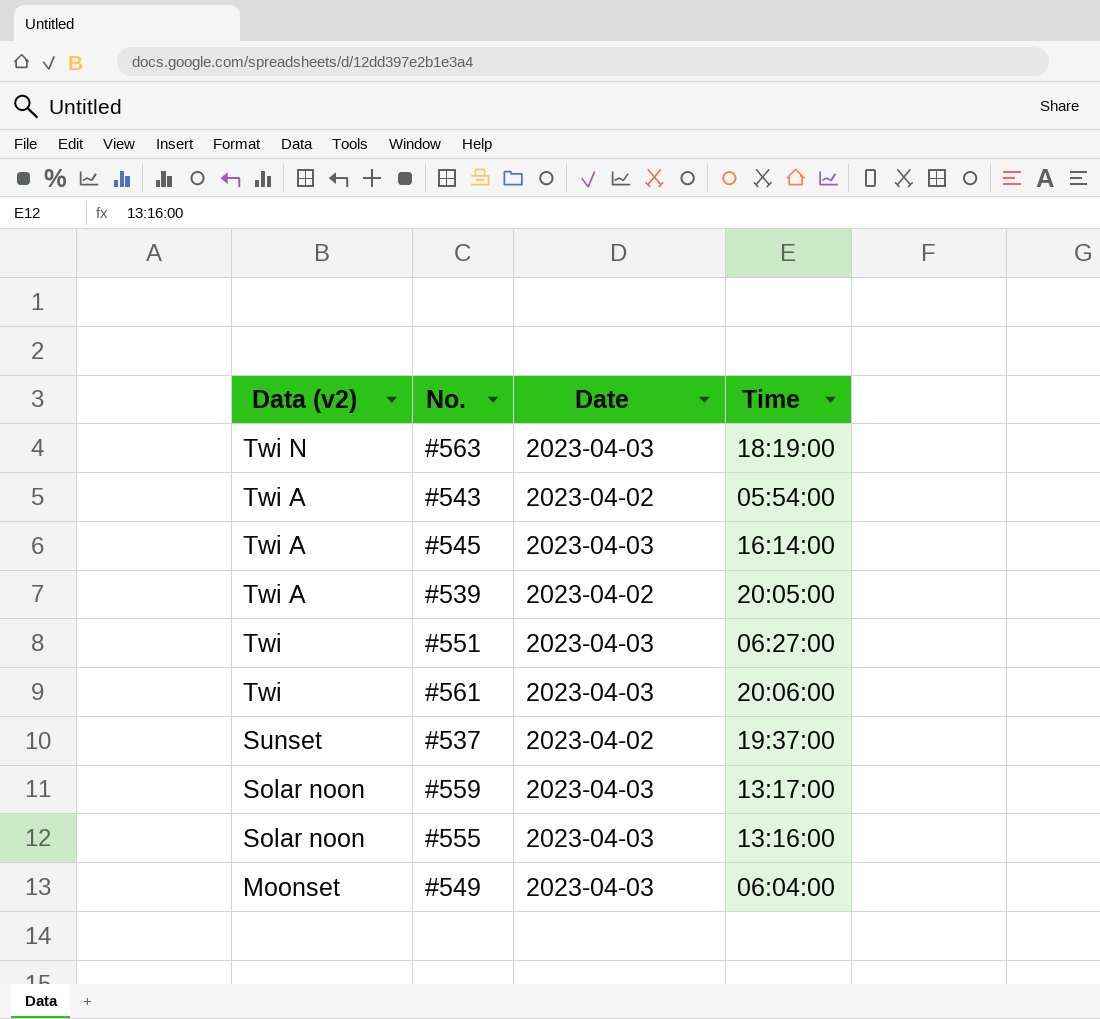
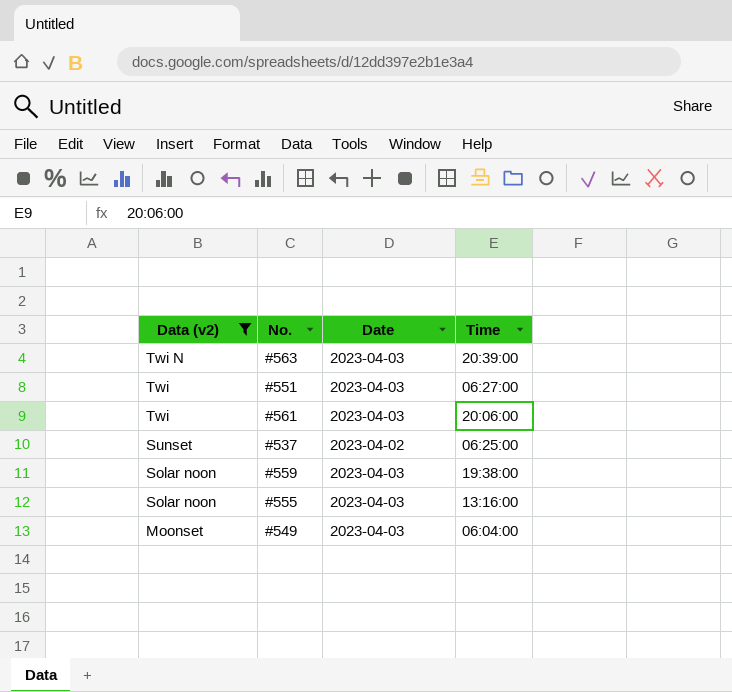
filter: none -> Data (v2) != Twi A
#563 | Time: 18:19:00 -> 20:39:00
#537 | Time: 19:37:00 -> 06:25:00
#559 | Time: 13:17:00 -> 19:38:00

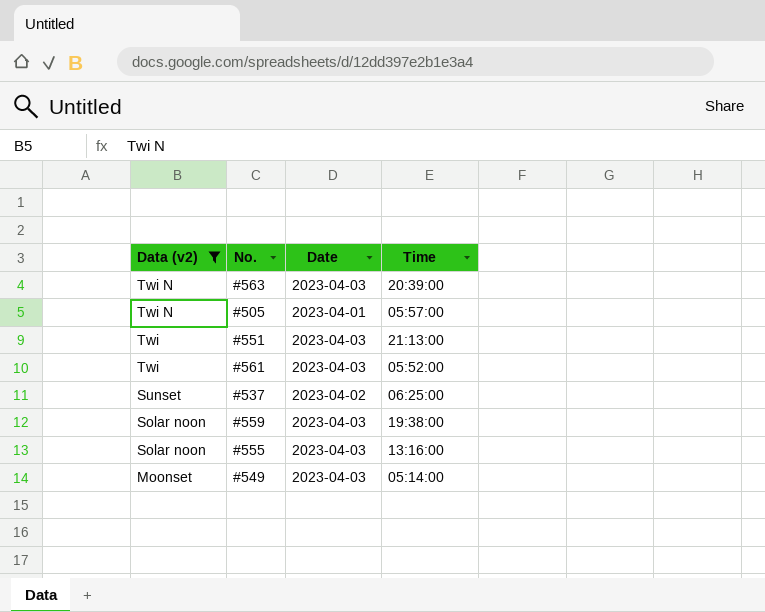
row #505: none -> Twi N | 2023-04-01 | 05:57:00
#551 | Time: 06:27:00 -> 21:13:00
#561 | Time: 20:06:00 -> 05:52:00
#549 | Time: 06:04:00 -> 05:14:00

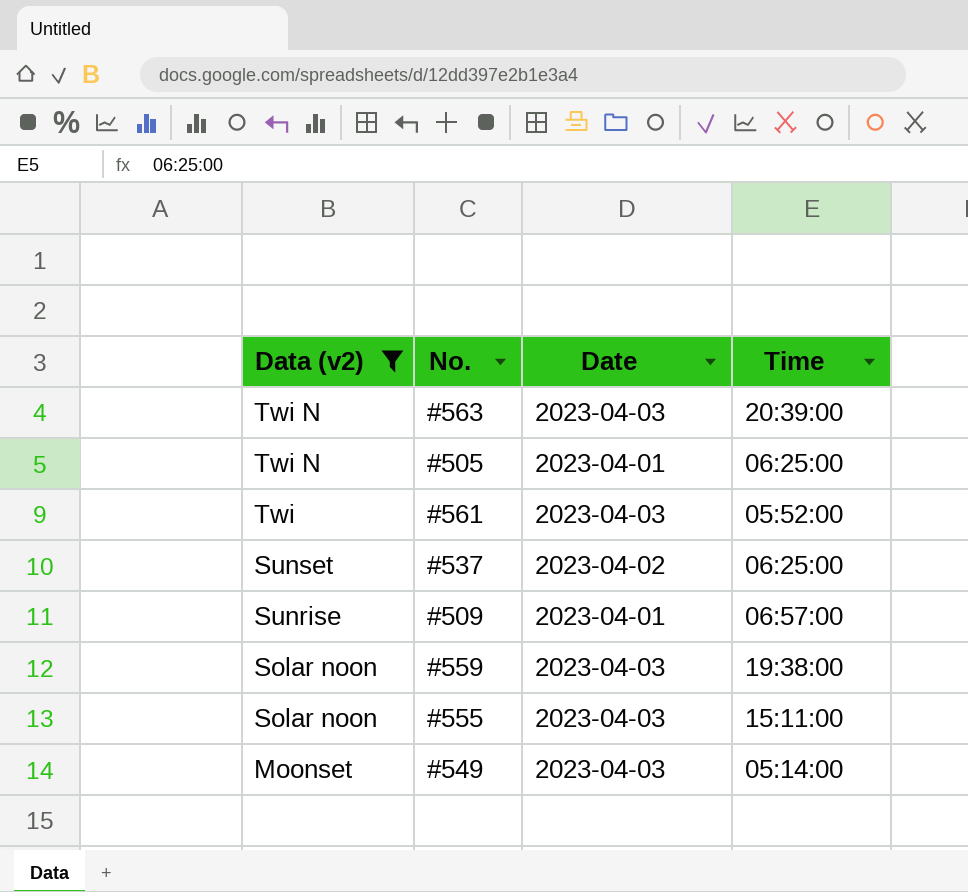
row #551: Twi | 2023-04-03 | 21:13:00 -> none
#505 | Time: 05:57:00 -> 06:25:00
row #509: none -> Sunrise | 2023-04-01 | 06:57:00
#555 | Time: 13:16:00 -> 15:11:00

